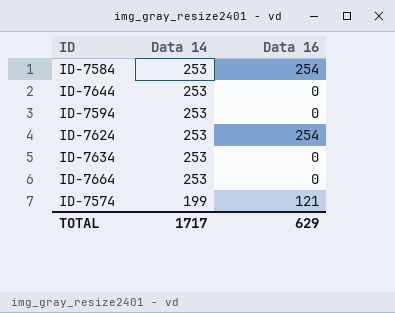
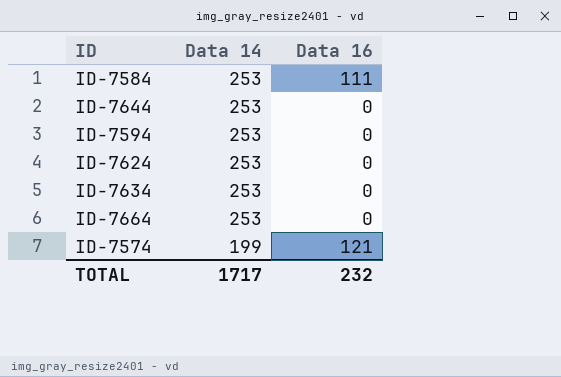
ID-7584 | Data 16: 254 -> 111
ID-7624 | Data 16: 254 -> 0
TOTAL | Data 16: 629 -> 232

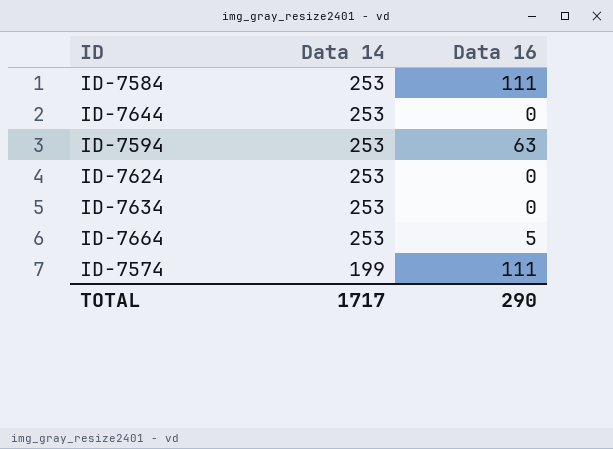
ID-7594 | Data 16: 0 -> 63
ID-7664 | Data 16: 0 -> 5
ID-7574 | Data 16: 121 -> 111
TOTAL | Data 16: 232 -> 290

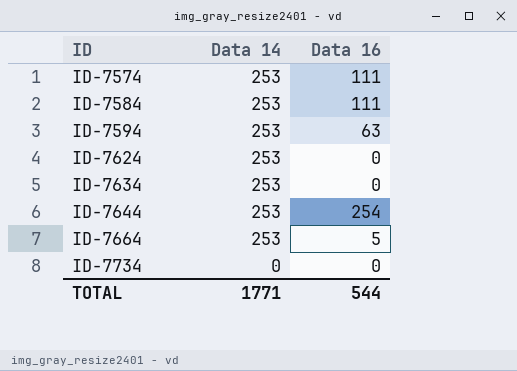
row order: Data 14 descending -> ID ascending
ID-7574 | Data 14: 199 -> 253
ID-7644 | Data 16: 0 -> 254
row ID-7734: none -> 0 | 0
TOTAL | Data 14: 1717 -> 1771
TOTAL | Data 16: 290 -> 544

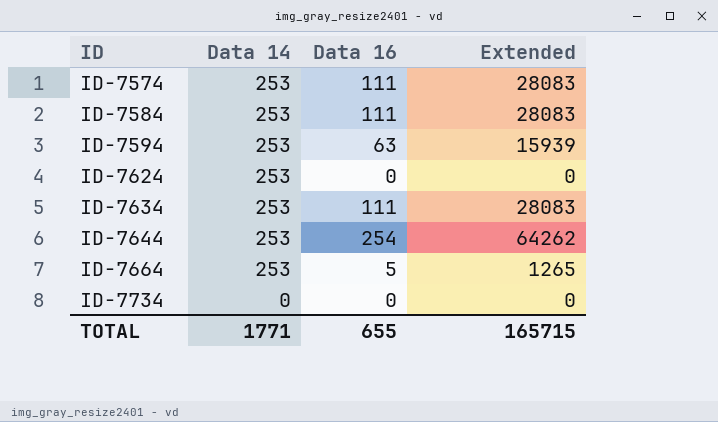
column Extended | formula: none -> [Data 14] * [Data 16]
ID-7634 | Data 16: 0 -> 111
TOTAL | Data 16: 544 -> 655

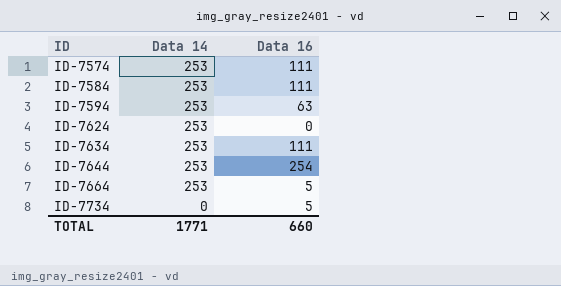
column Extended | formula: [Data 14] * [Data 16] -> none
ID-7734 | Data 16: 0 -> 5
TOTAL | Data 16: 655 -> 660

